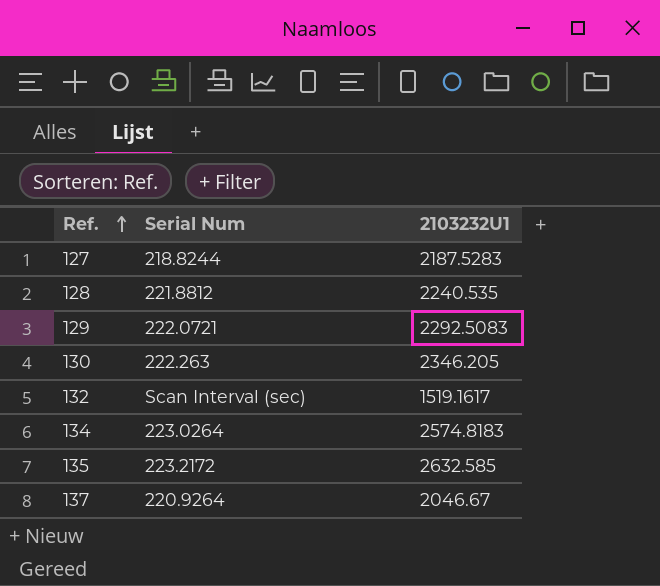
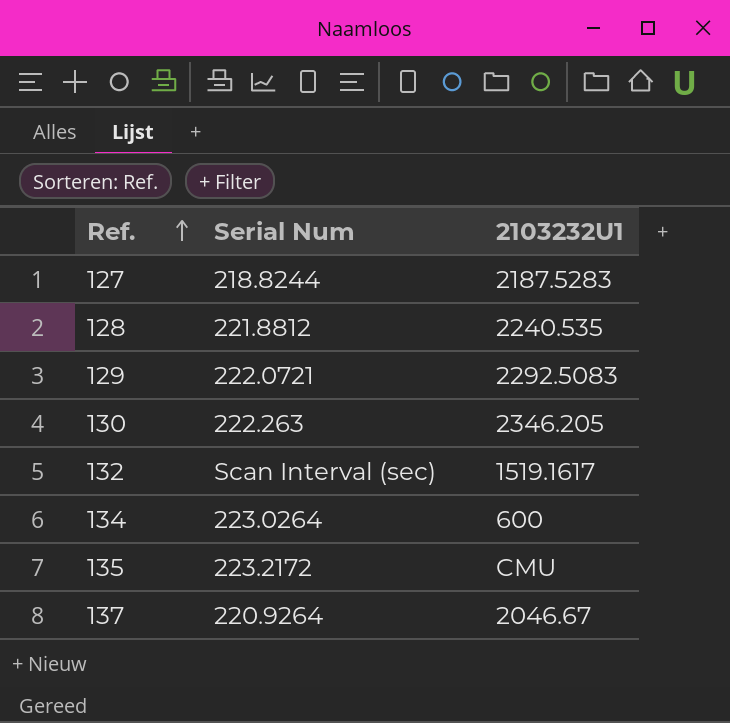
134 | 2103232U1: 2574.8183 -> 600
135 | 2103232U1: 2632.585 -> CMU

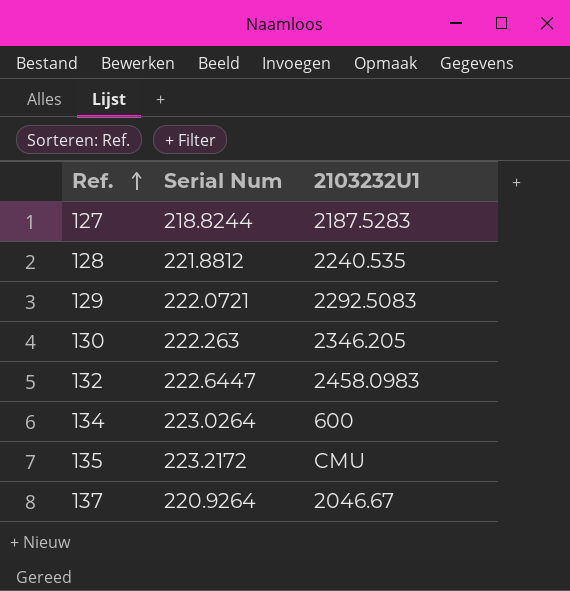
132 | Serial Num: Scan Interval (sec) -> 222.6447
132 | 2103232U1: 1519.1617 -> 2458.0983

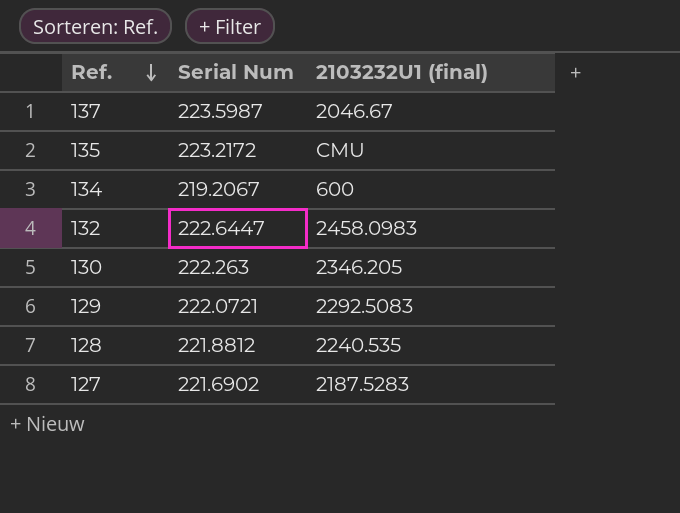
row order: Ref. ascending -> Ref. descending
column name: 2103232U1 -> 2103232U1 (final)
137 | Serial Num: 220.9264 -> 223.5987
134 | Serial Num: 223.0264 -> 219.2067
127 | Serial Num: 218.8244 -> 221.6902

